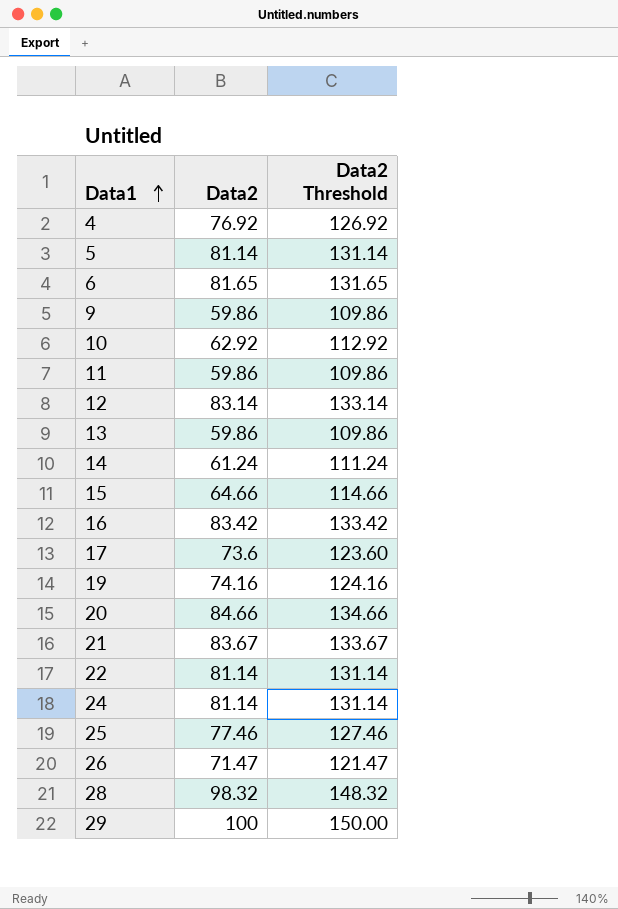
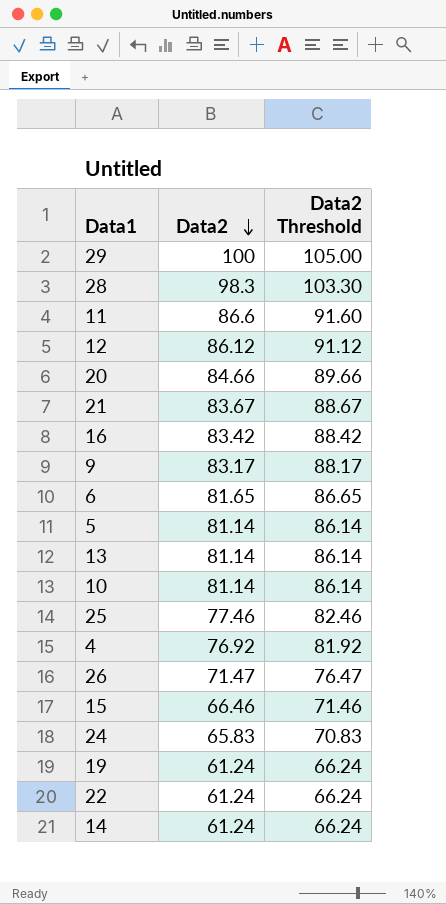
row order: Data1 ascending -> Data2 descending
column Data2 Threshold | formula: [Data2] + 50 -> [Data2] + 5
row 17: 73.6 | 123.60 -> none
28 | Data2: 98.32 -> 98.3
11 | Data2: 59.86 -> 86.6
12 | Data2: 83.14 -> 86.12
9 | Data2: 59.86 -> 83.17
13 | Data2: 59.86 -> 81.14
10 | Data2: 62.92 -> 81.14
15 | Data2: 64.66 -> 66.46
24 | Data2: 81.14 -> 65.83
19 | Data2: 74.16 -> 61.24
22 | Data2: 81.14 -> 61.24

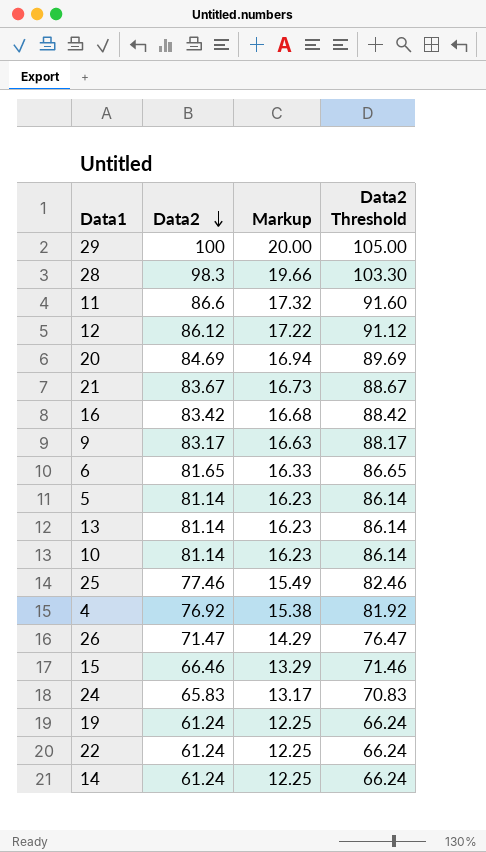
column Markup | formula: none -> [Data2] * 0.2
20 | Data2: 84.66 -> 84.69
20 | Data2 Threshold: 89.66 -> 89.69

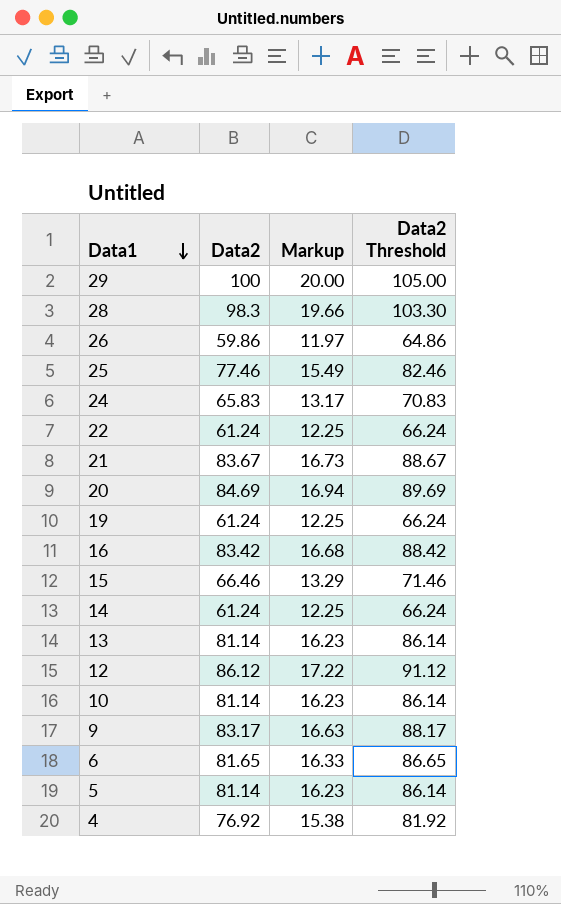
row order: Data2 descending -> Data1 descending
row 11: 86.6 | 17.32 | 91.60 -> none
26 | Data2: 71.47 -> 59.86
26 | Markup: 14.29 -> 11.97
26 | Data2 Threshold: 76.47 -> 64.86

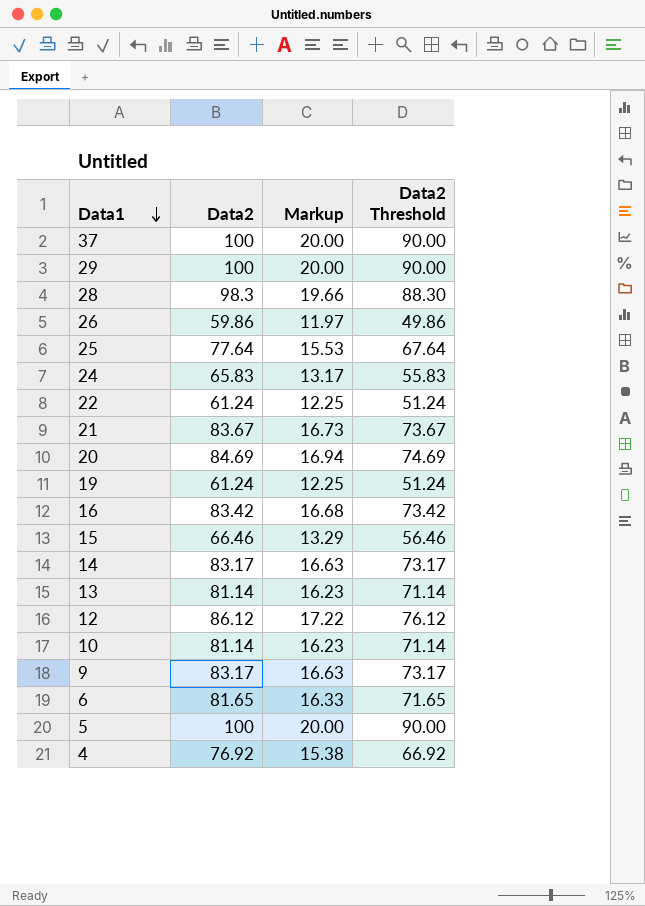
column Data2 Threshold | formula: [Data2] + 5 -> [Data2] - 10
row 37: none -> 100 | 20.00 | 90.00
25 | Data2: 77.46 -> 77.64
25 | Markup: 15.49 -> 15.53
14 | Data2: 61.24 -> 83.17
14 | Markup: 12.25 -> 16.63
5 | Data2: 81.14 -> 100
5 | Markup: 16.23 -> 20.00

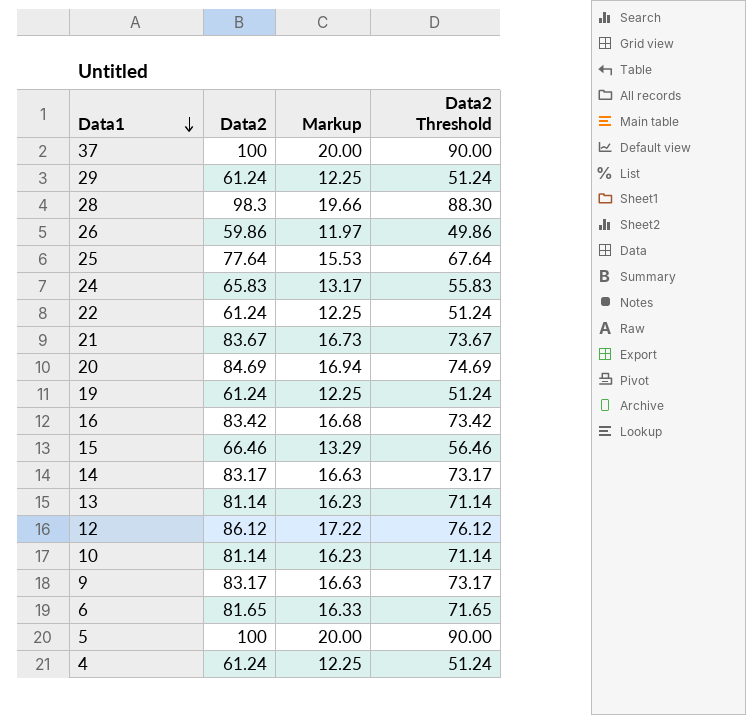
29 | Data2: 100 -> 61.24
29 | Markup: 20.00 -> 12.25
29 | Data2 Threshold: 90.00 -> 51.24
4 | Data2: 76.92 -> 61.24
4 | Markup: 15.38 -> 12.25
4 | Data2 Threshold: 66.92 -> 51.24

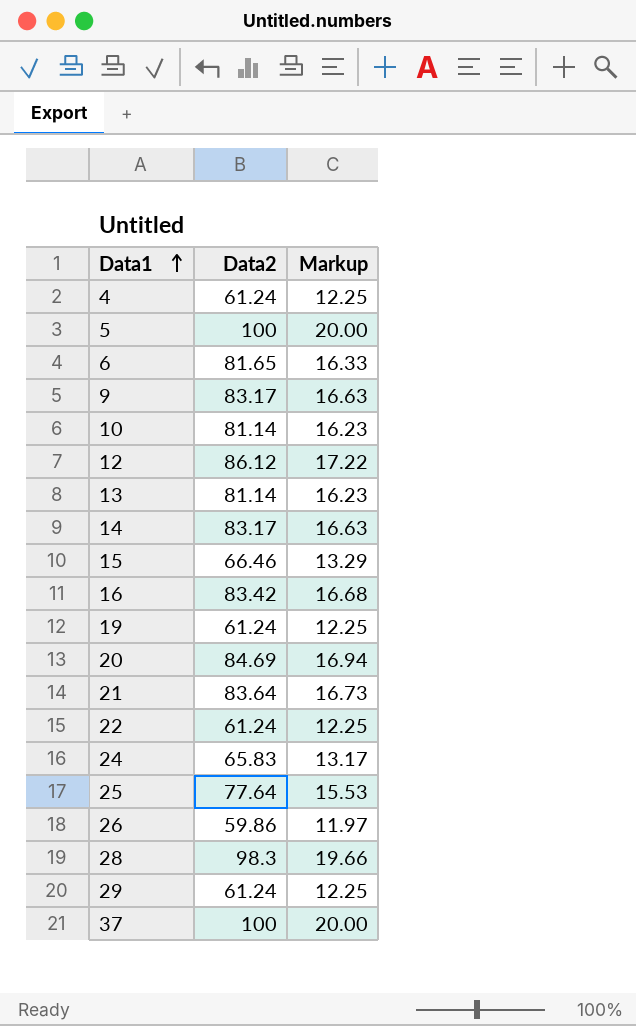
row order: Data1 descending -> Data1 ascending
column Data2 Threshold | formula: [Data2] - 10 -> none
21 | Data2: 83.67 -> 83.64

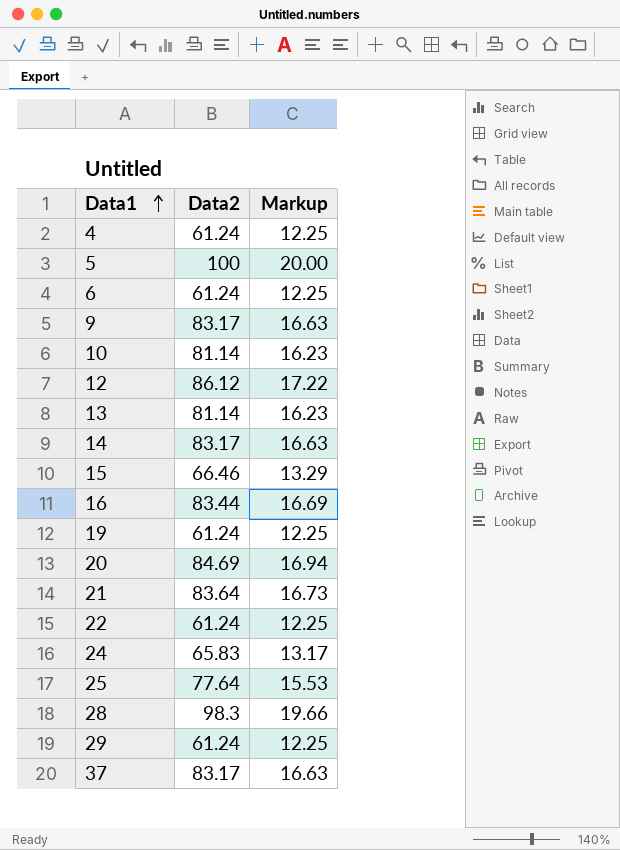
row 26: 59.86 | 11.97 -> none
6 | Data2: 81.65 -> 61.24
6 | Markup: 16.33 -> 12.25
16 | Data2: 83.42 -> 83.44
16 | Markup: 16.68 -> 16.69
37 | Data2: 100 -> 83.17
37 | Markup: 20.00 -> 16.63

